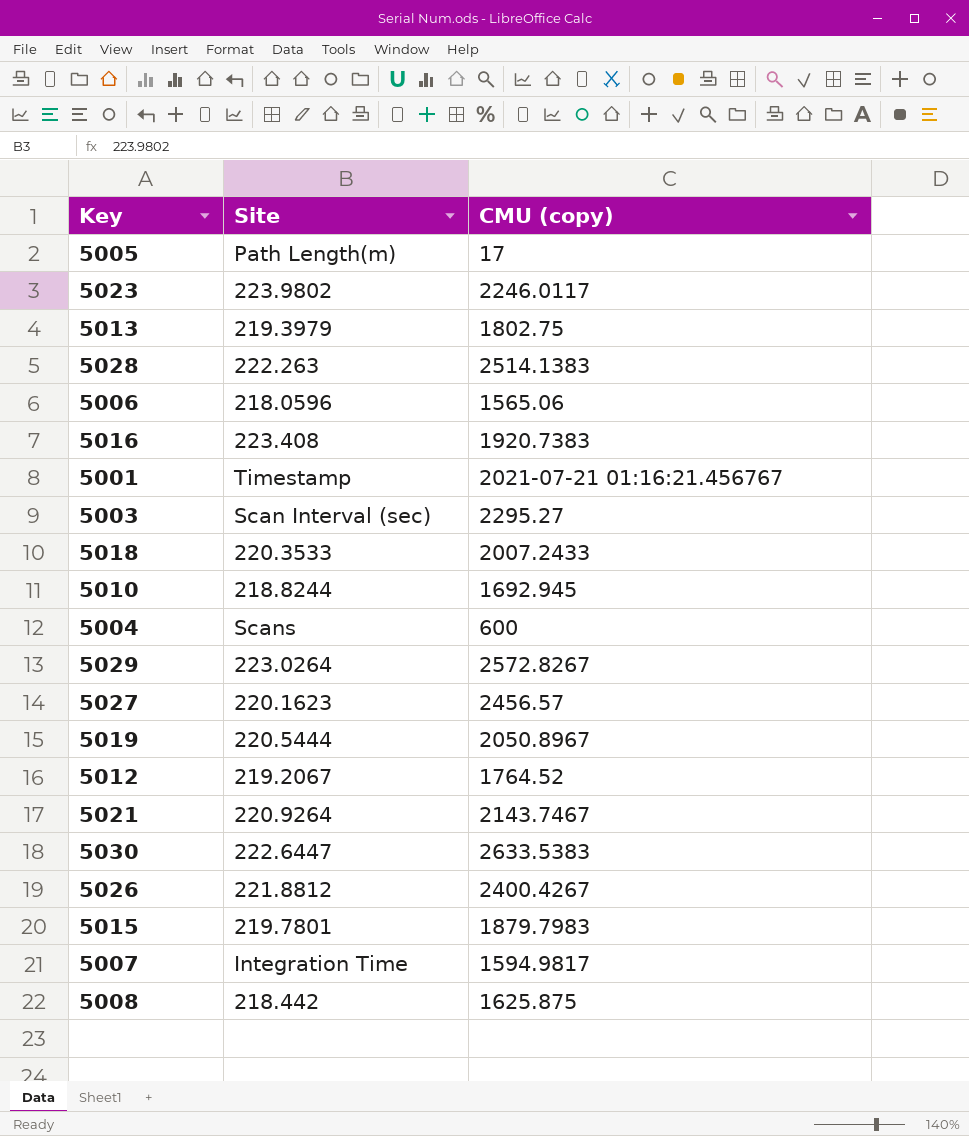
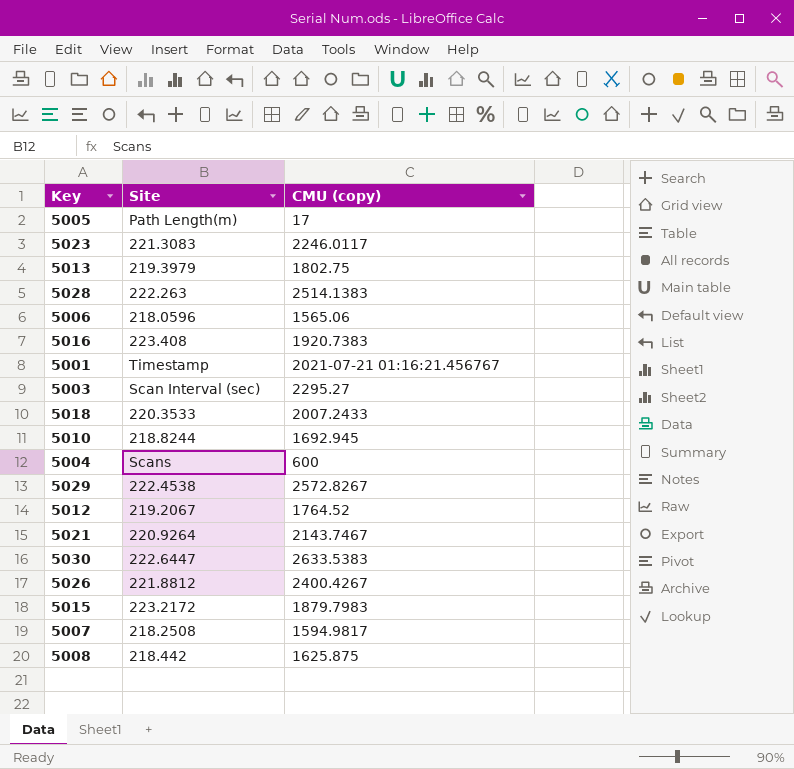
row 5027: 220.1623 | 2456.57 -> none
row 5019: 220.5444 | 2050.8967 -> none
5023 | Site: 223.9802 -> 221.3083
5029 | Site: 223.0264 -> 222.4538
5015 | Site: 219.7801 -> 223.2172
5007 | Site: Integration Time -> 218.2508

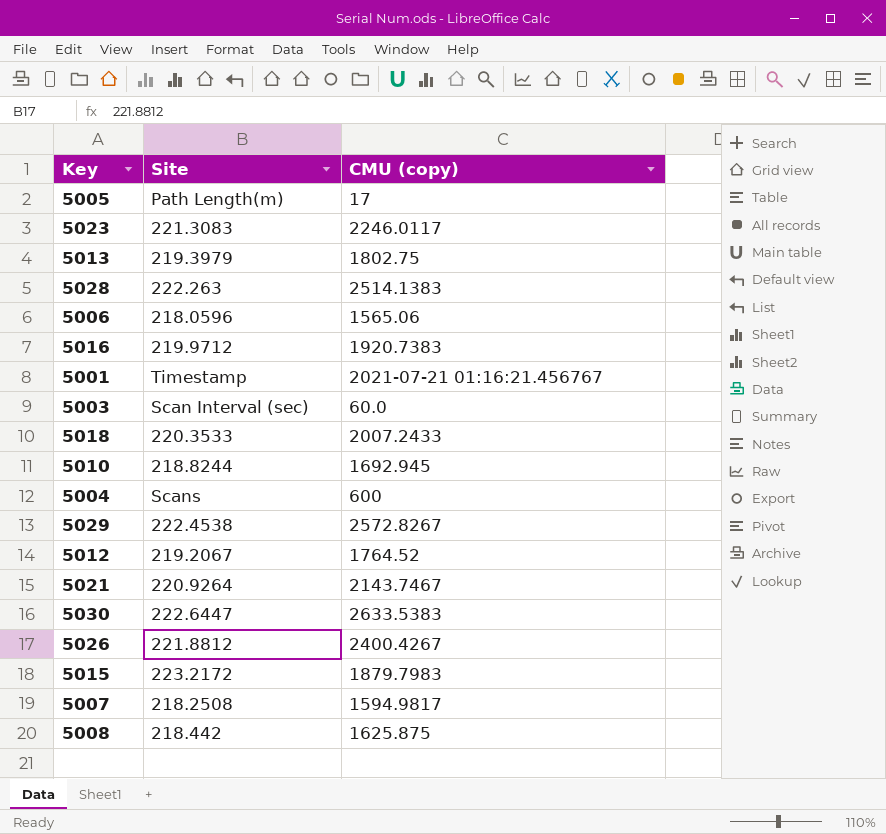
5016 | Site: 223.408 -> 219.9712
5003 | CMU (copy): 2295.27 -> 60.0

